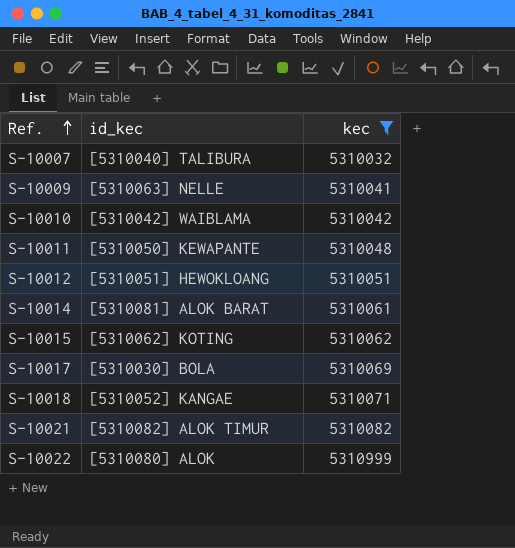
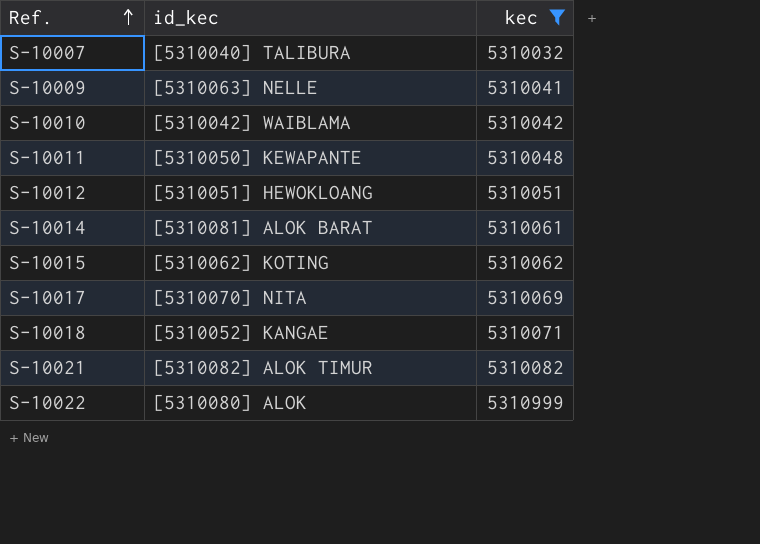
S-10017 | id_kec: [5310030] BOLA -> [5310070] NITA

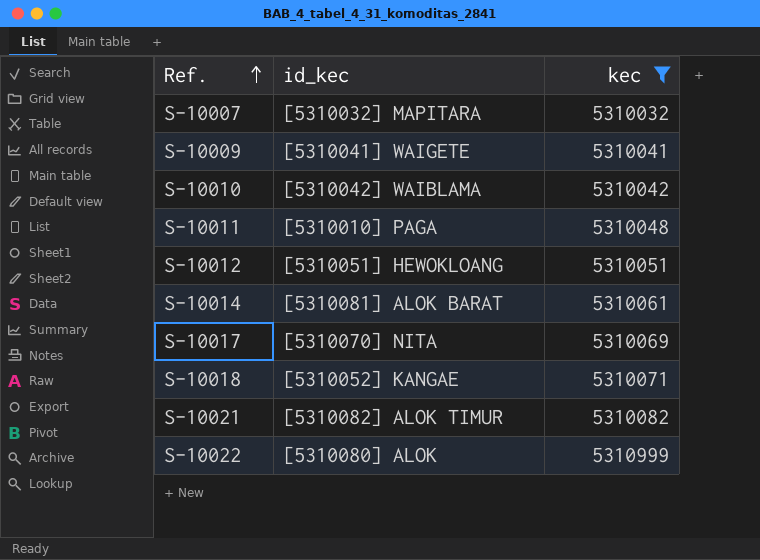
row S-10015: [5310062] KOTING | 5310062 -> none
S-10007 | id_kec: [5310040] TALIBURA -> [5310032] MAPITARA
S-10009 | id_kec: [5310063] NELLE -> [5310041] WAIGETE
S-10011 | id_kec: [5310050] KEWAPANTE -> [5310010] PAGA

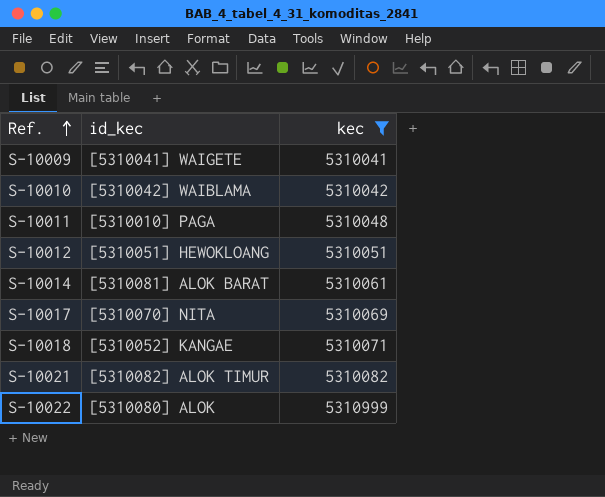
row S-10007: [5310032] MAPITARA | 5310032 -> none

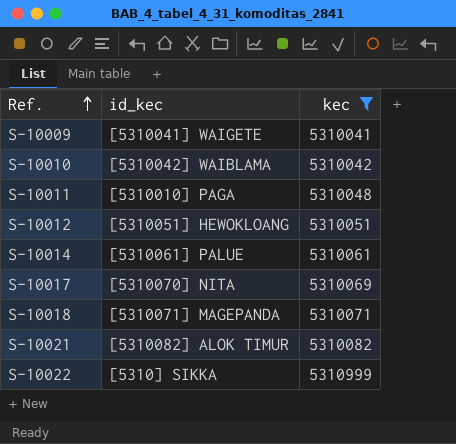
S-10014 | id_kec: [5310081] ALOK BARAT -> [5310061] PALUE
S-10018 | id_kec: [5310052] KANGAE -> [5310071] MAGEPANDA
S-10022 | id_kec: [5310080] ALOK -> [5310] SIKKA

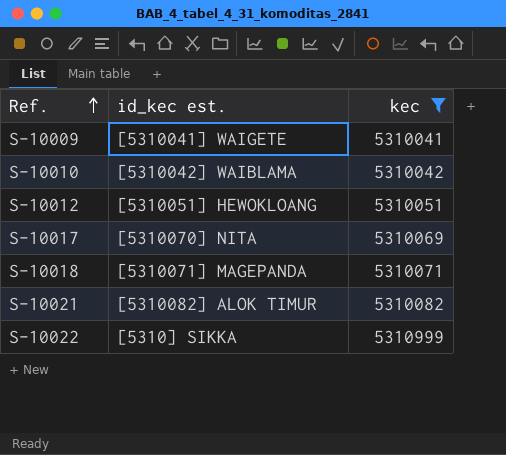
column name: id_kec -> id_kec est.
row S-10011: [5310010] PAGA | 5310048 -> none
row S-10014: [5310061] PALUE | 5310061 -> none

